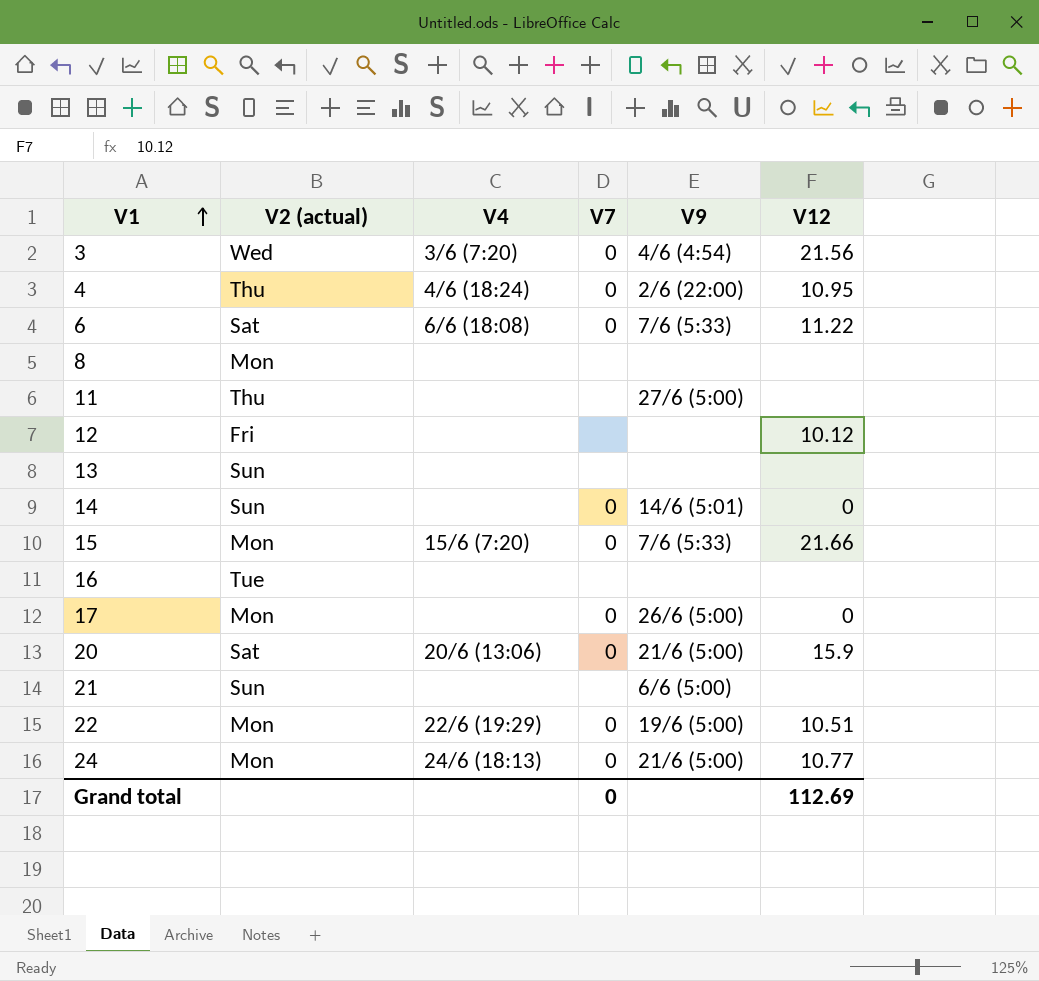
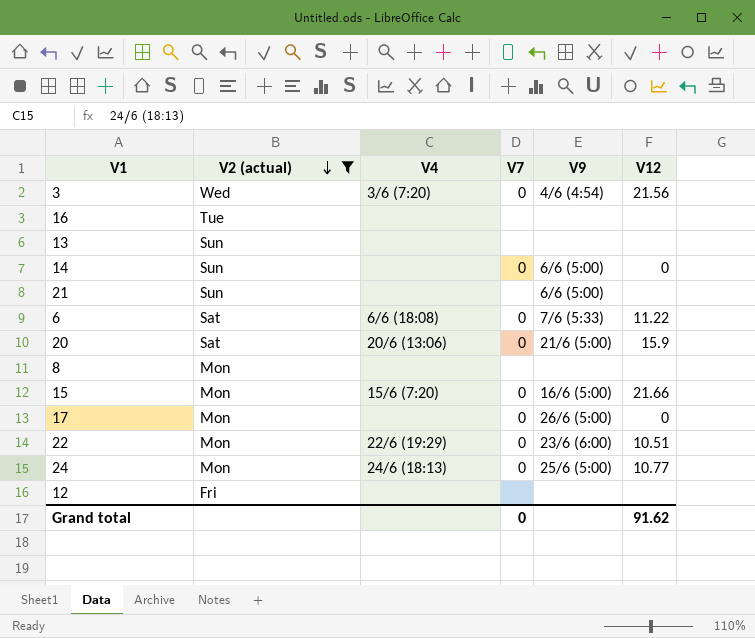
filter: none -> V2 (actual) != Thu
row order: V1 ascending -> V2 (actual) descending
14 | V9: 14/6 (5:01) -> 6/6 (5:00)
15 | V9: 7/6 (5:33) -> 16/6 (5:00)
22 | V9: 19/6 (5:00) -> 23/6 (6:00)
24 | V9: 21/6 (5:00) -> 25/6 (5:00)
12 | V12: 10.12 -> none
Grand total | V12: 112.69 -> 91.62

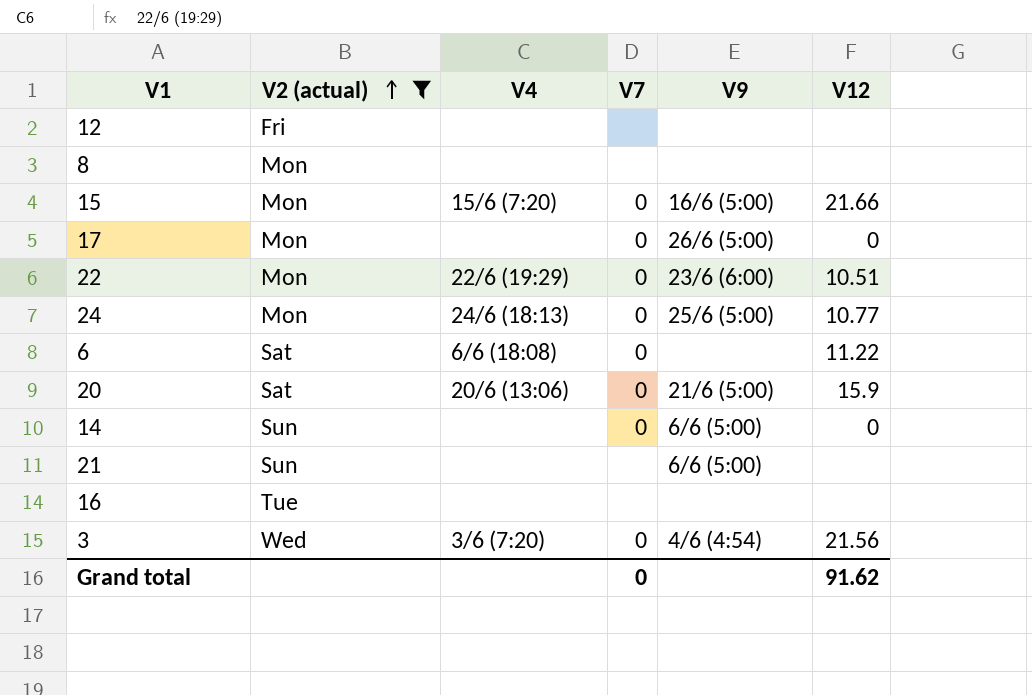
row order: V2 (actual) descending -> V2 (actual) ascending
row 13: Sun | none | none | none | none -> none
6 | V9: 7/6 (5:33) -> none

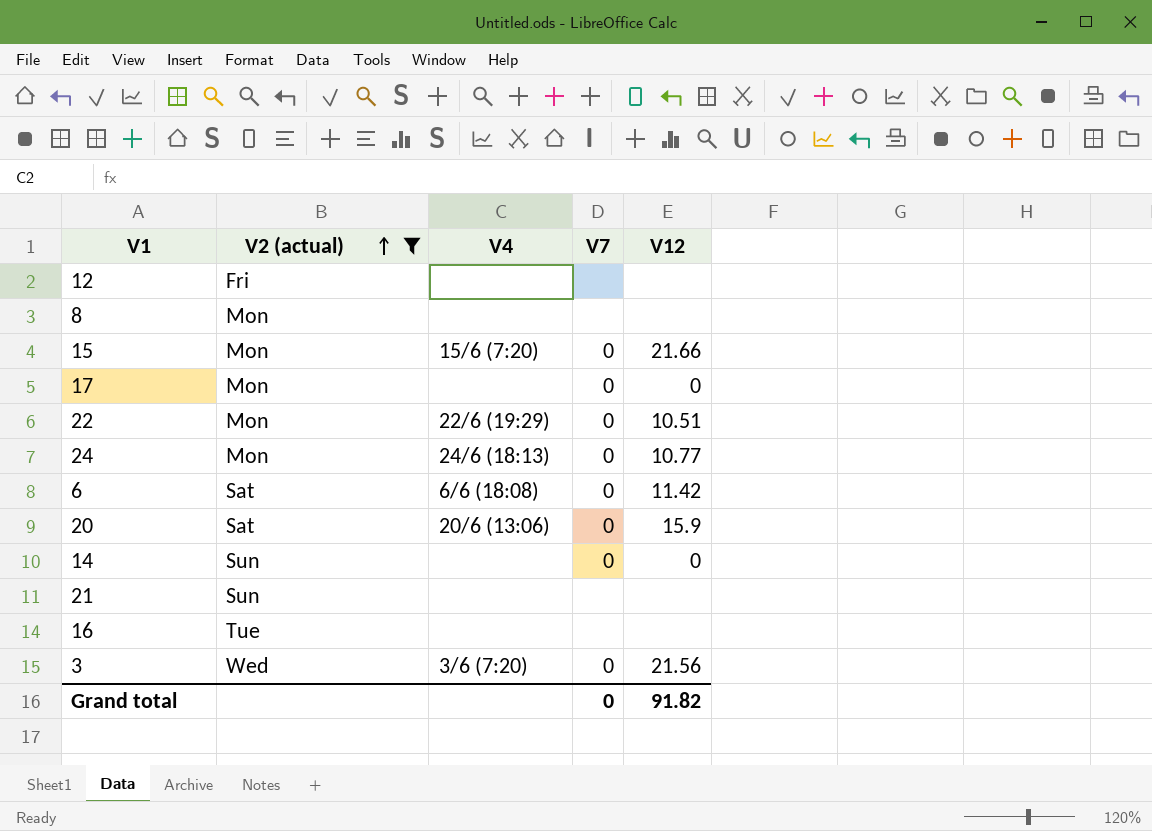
column V9 | position: 5 -> none
6 | V12: 11.22 -> 11.42
Grand total | V12: 91.62 -> 91.82

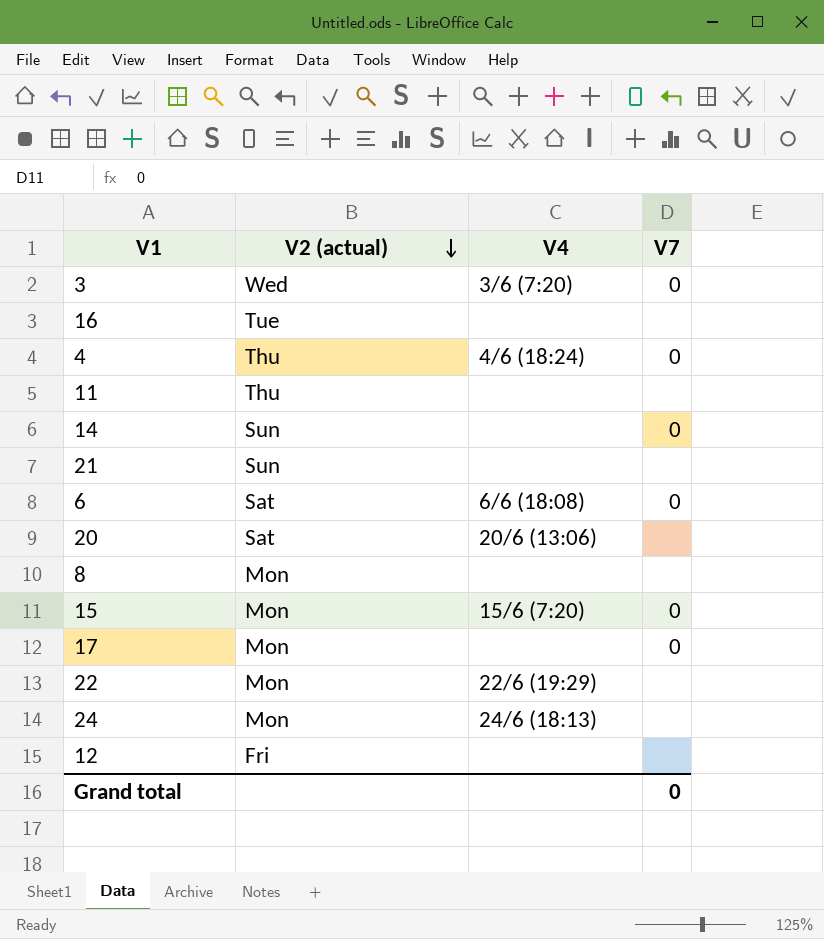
filter: V2 (actual) != Thu -> none
row order: V2 (actual) ascending -> V2 (actual) descending
column V12 | position: 5 -> none
20 | V7: 0 -> none
22 | V7: 0 -> none
24 | V7: 0 -> none

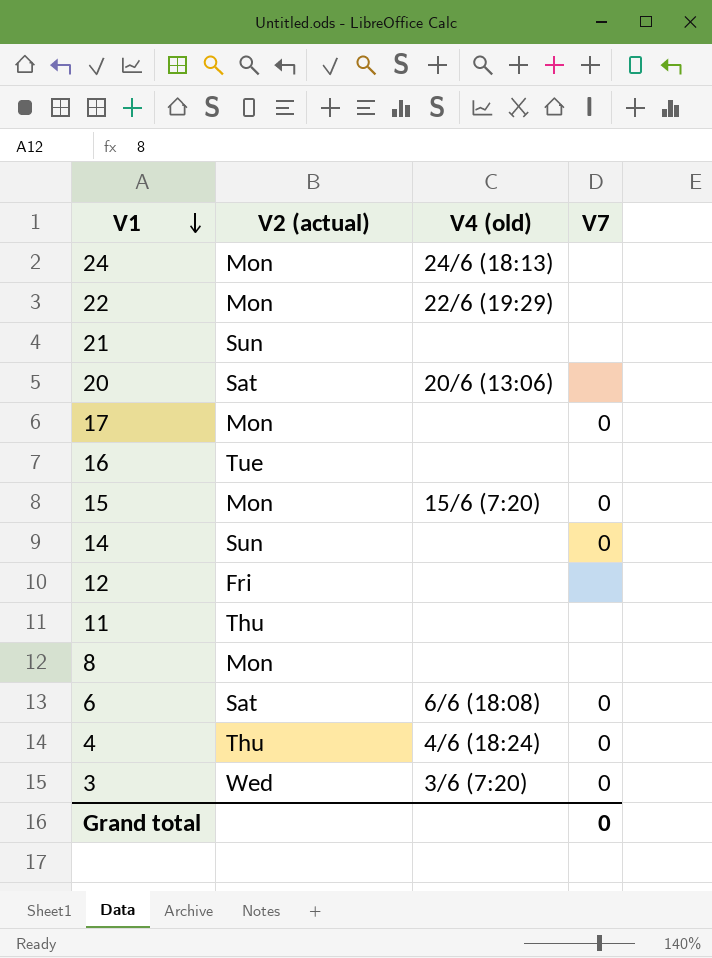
row order: V2 (actual) descending -> V1 descending
column name: V4 -> V4 (old)

